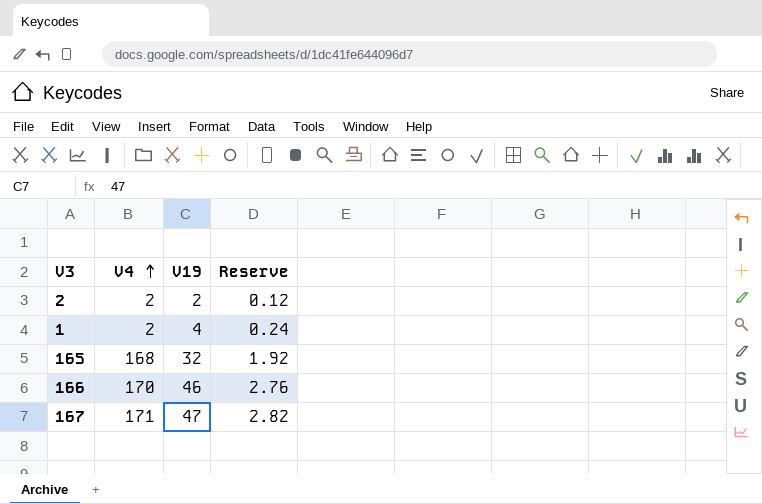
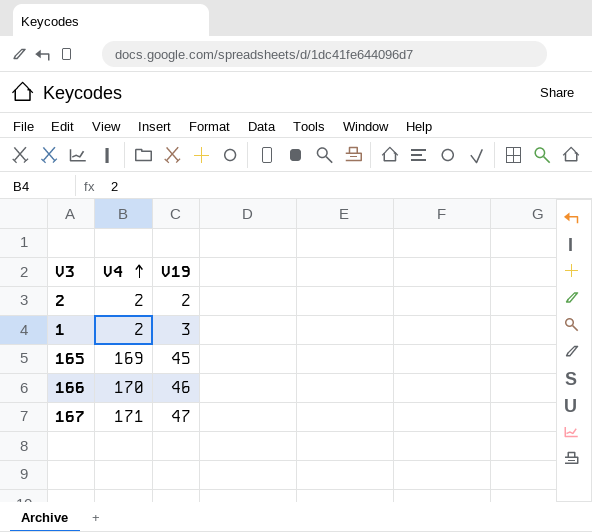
column Reserve | formula: [V19] * 0.06 -> none
1 | V19: 4 -> 3
165 | V4: 168 -> 169
165 | V19: 32 -> 45

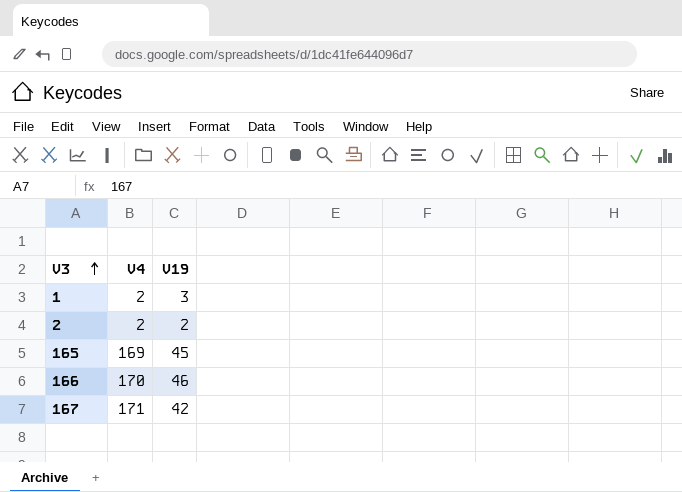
row order: V4 ascending -> V3 ascending
167 | V19: 47 -> 42

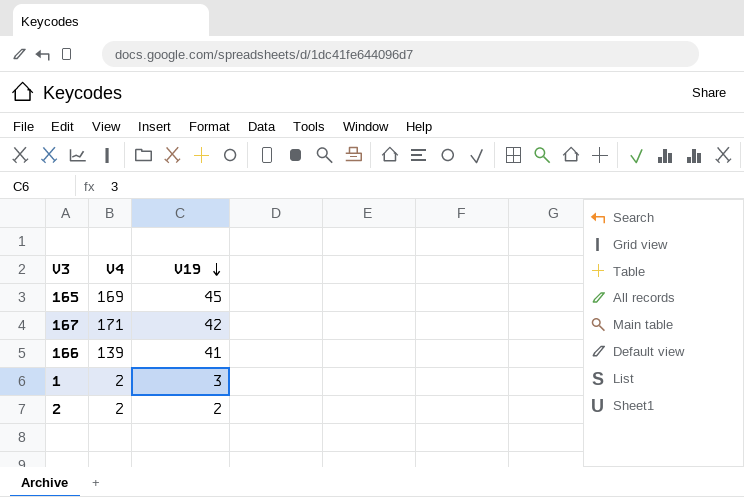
row order: V3 ascending -> V19 descending
166 | V4: 170 -> 139
166 | V19: 46 -> 41

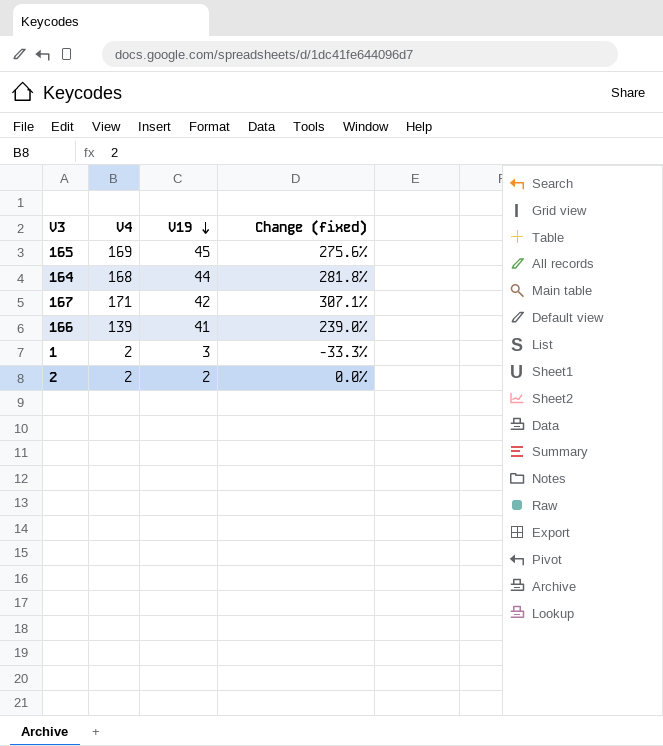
column Change (fixed) | formula: none -> ([V4] - [V19]) / [V19]
row 164: none -> 168 | 44 | 281.8%

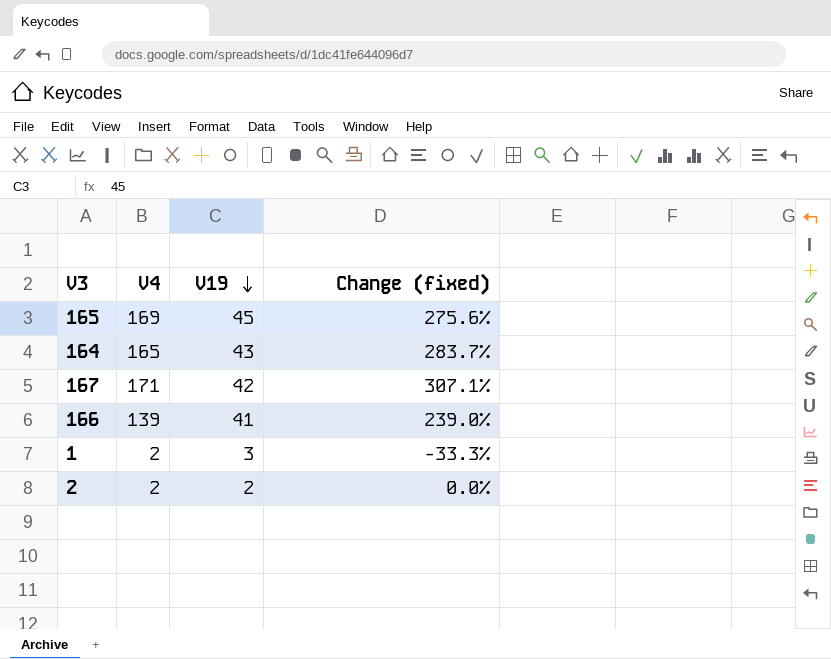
164 | V4: 168 -> 165
164 | V19: 44 -> 43
164 | Change (fixed): 281.8% -> 283.7%

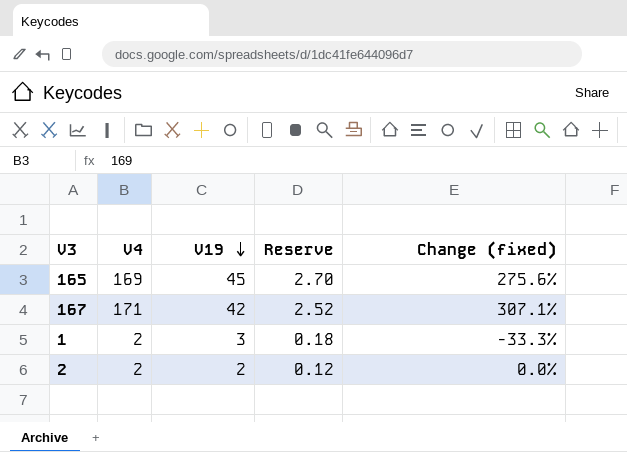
column Reserve | formula: none -> [V19] * 0.06
row 164: 165 | 43 | 283.7% -> none
row 166: 139 | 41 | 239.0% -> none

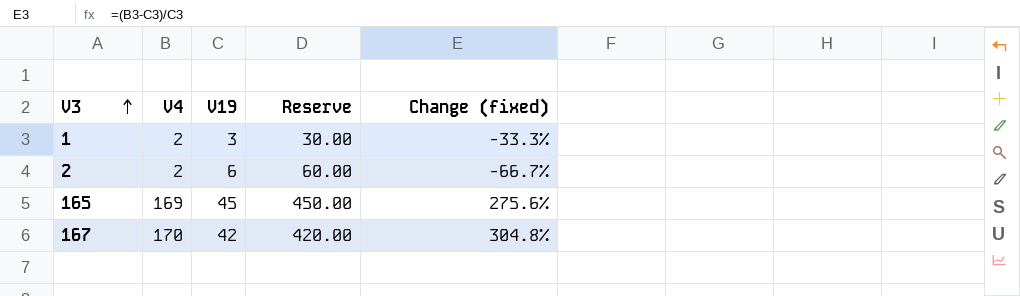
row order: V19 descending -> V3 ascending
column Reserve | formula: [V19] * 0.06 -> [V19] * 10
2 | V19: 2 -> 6
2 | Change (fixed): 0.0% -> -66.7%
167 | V4: 171 -> 170
167 | Change (fixed): 307.1% -> 304.8%

